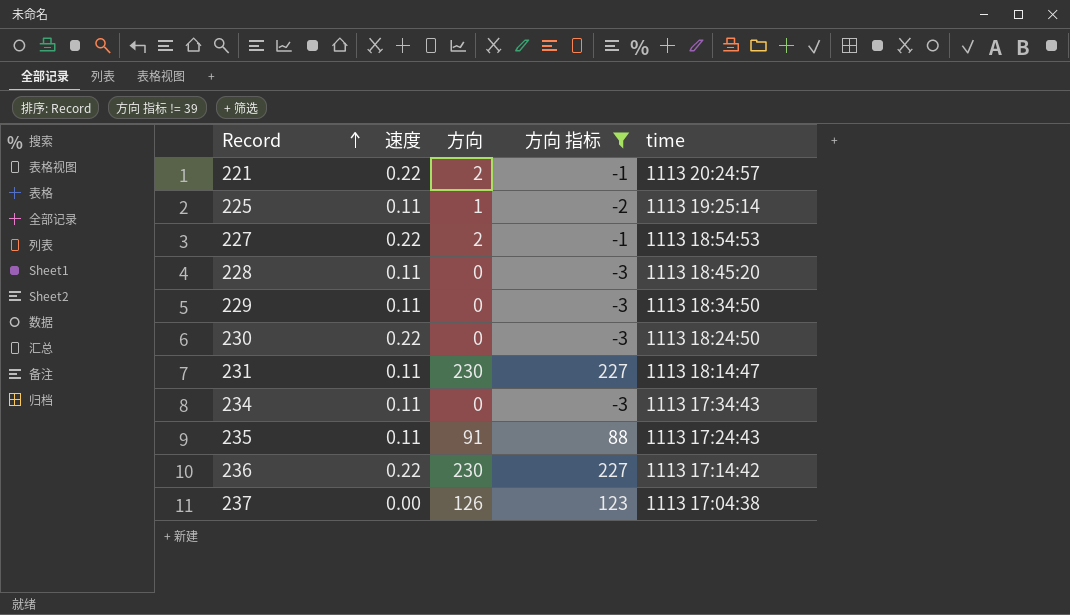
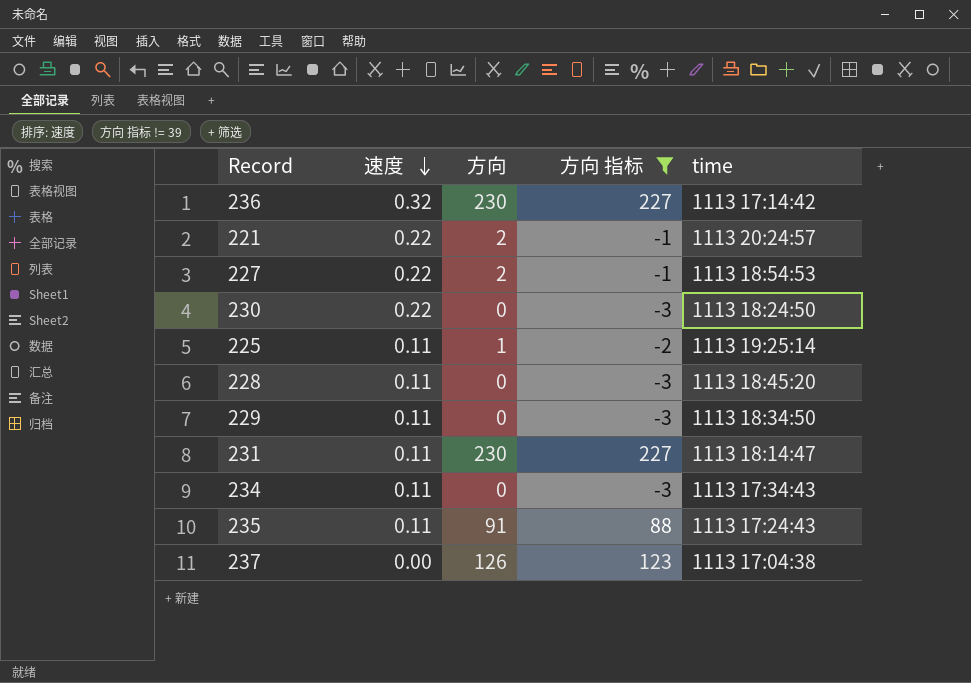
row order: Record ascending -> 速度 descending
236 | 速度: 0.22 -> 0.32

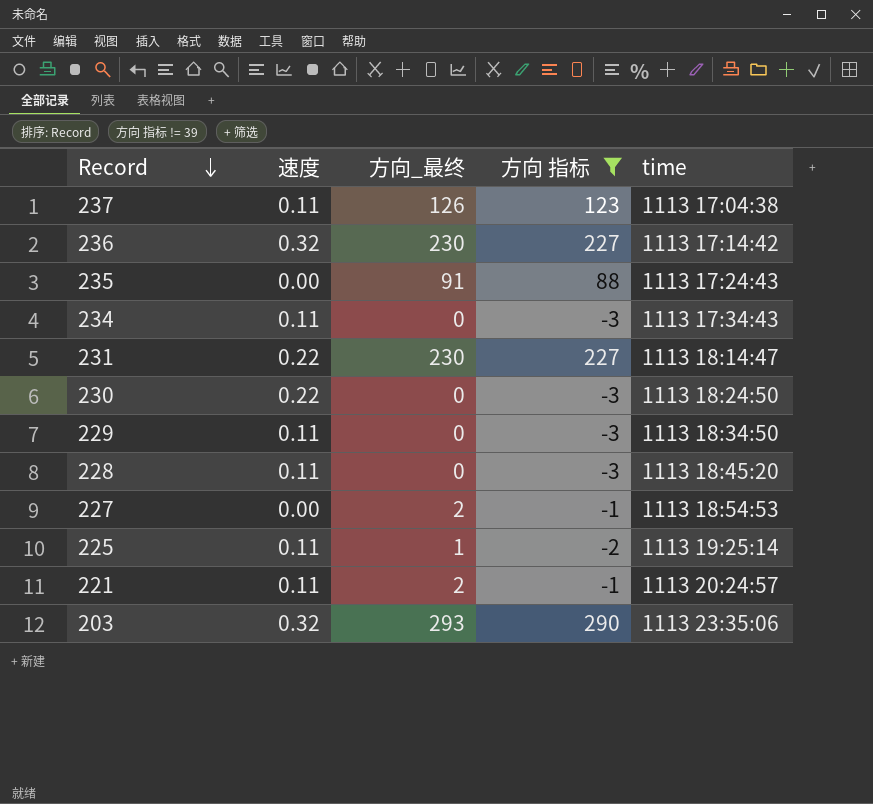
row order: 速度 descending -> Record descending
column name: 方向 -> 方向_最终
237 | 速度: 0.00 -> 0.11
235 | 速度: 0.11 -> 0.00
231 | 速度: 0.11 -> 0.22
227 | 速度: 0.22 -> 0.00
221 | 速度: 0.22 -> 0.11
row 203: none -> 0.32 | 293 | 290 | 1113 23:35:06

